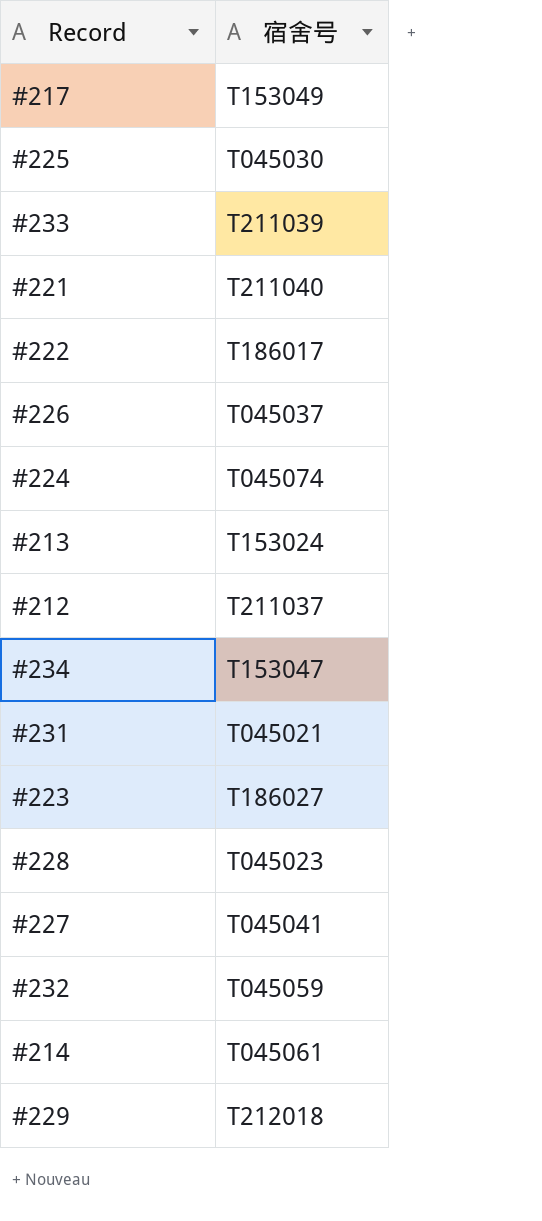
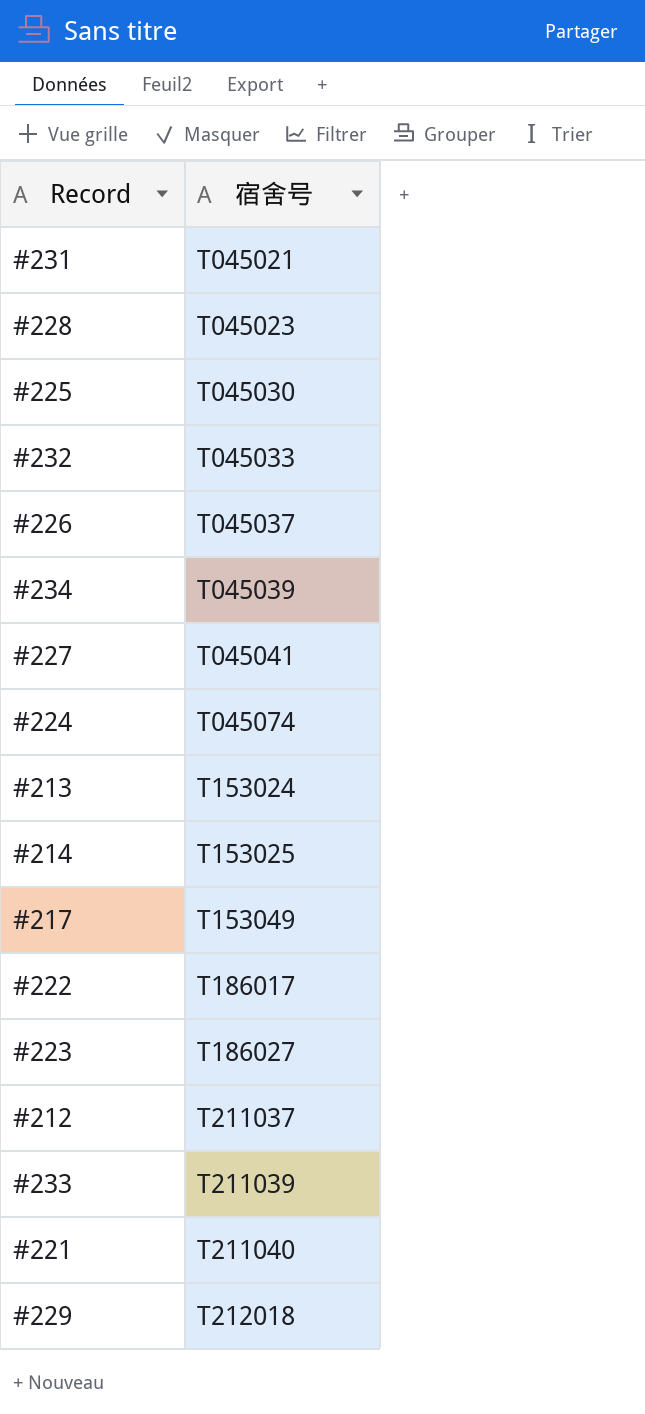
row order: none -> 宿舍号 ascending
#232 | 宿舍号: T045059 -> T045033
#234 | 宿舍号: T153047 -> T045039
#214 | 宿舍号: T045061 -> T153025

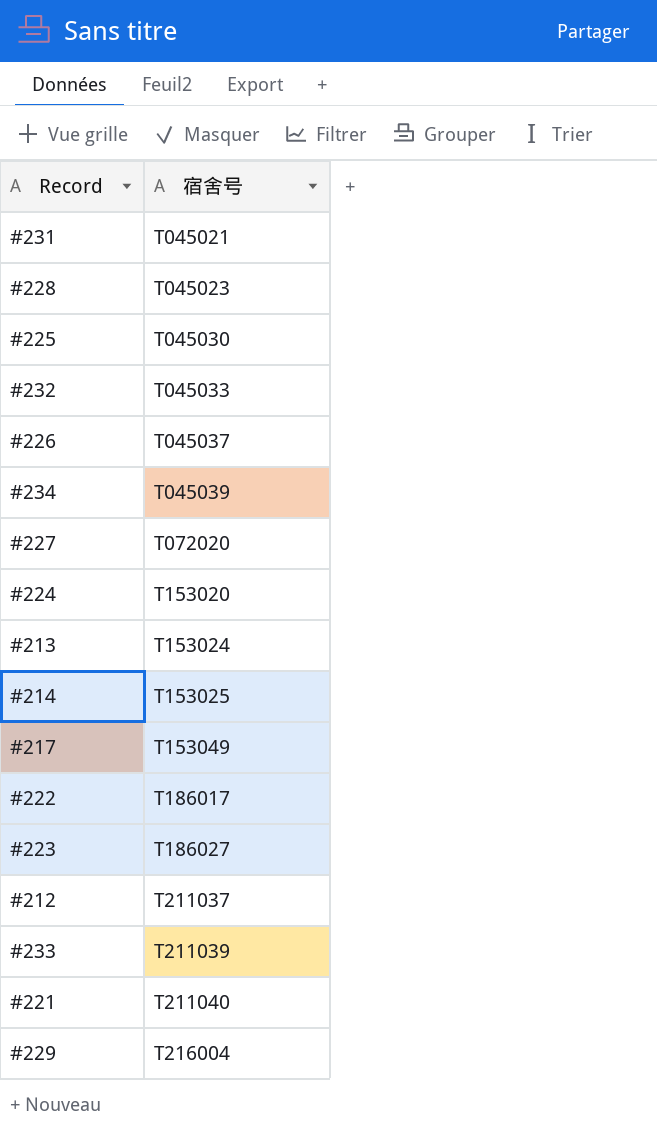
#227 | 宿舍号: T045041 -> T072020
#224 | 宿舍号: T045074 -> T153020
#229 | 宿舍号: T212018 -> T216004

